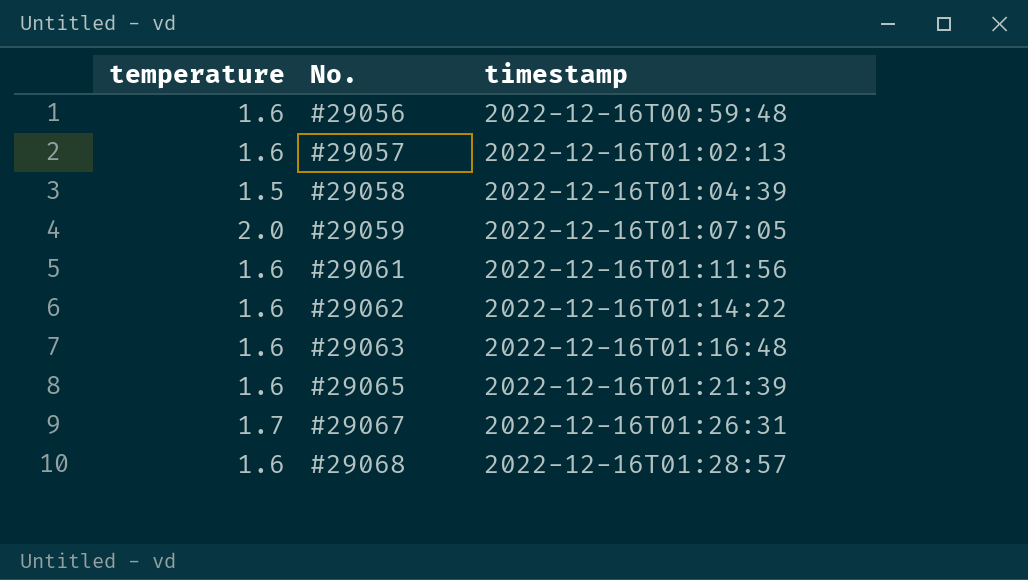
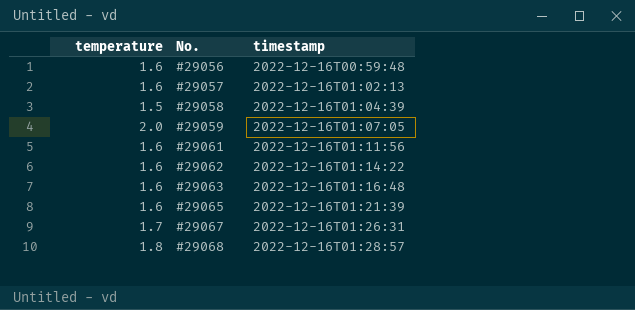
#29068 | temperature: 1.6 -> 1.8

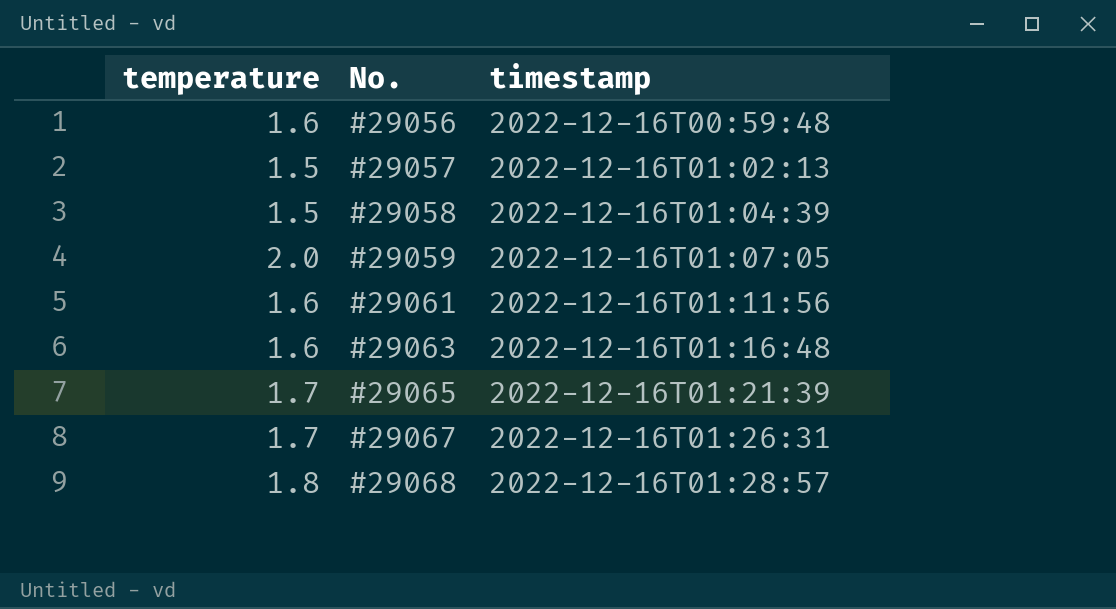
row #29062: 1.6 | 2022-12-16T01:14:22 -> none
#29057 | temperature: 1.6 -> 1.5
#29065 | temperature: 1.6 -> 1.7

